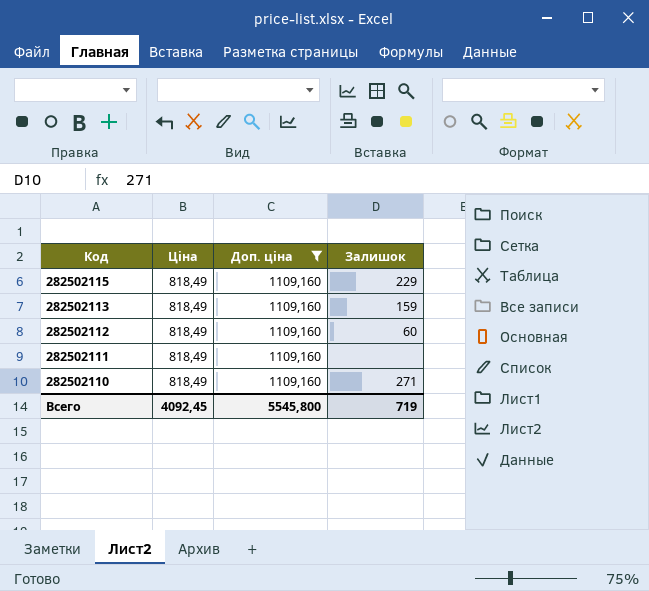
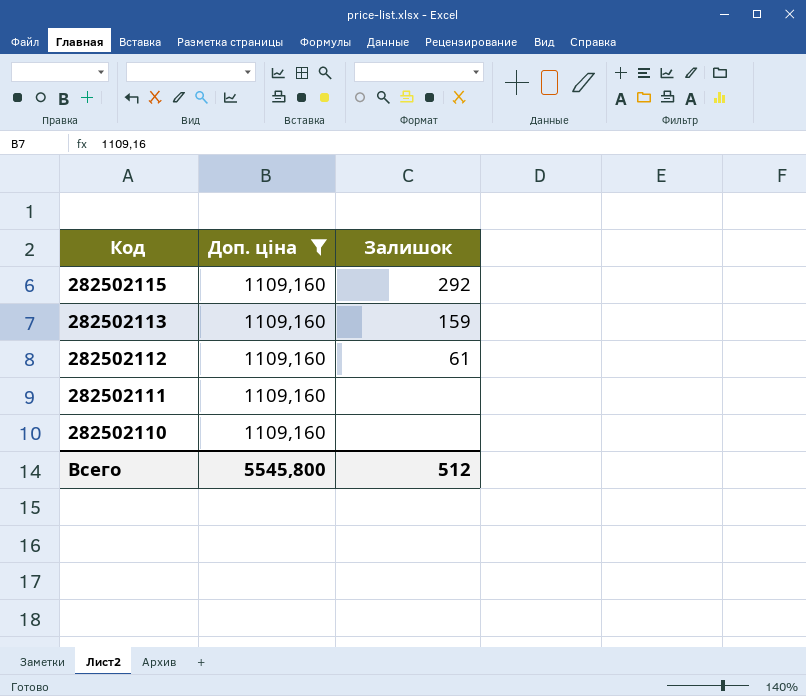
column Ціна | position: 2 -> none
282502115 | Залишок: 229 -> 292
282502112 | Залишок: 60 -> 61
282502110 | Залишок: 271 -> none
Всего | Залишок: 719 -> 512

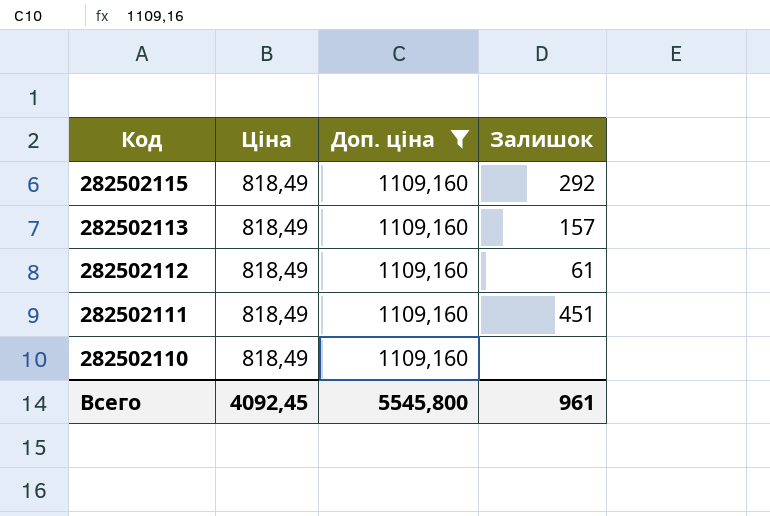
column Ціна | position: none -> 2
282502113 | Залишок: 159 -> 157
282502111 | Залишок: none -> 451
Всего | Залишок: 512 -> 961

